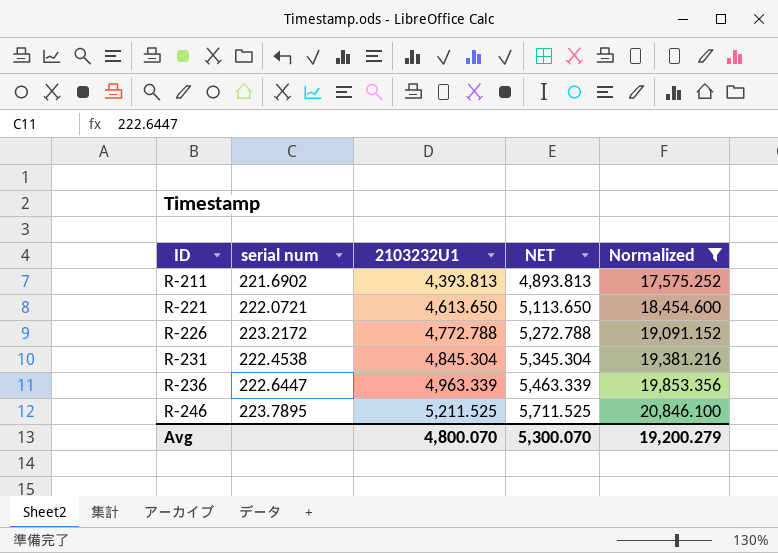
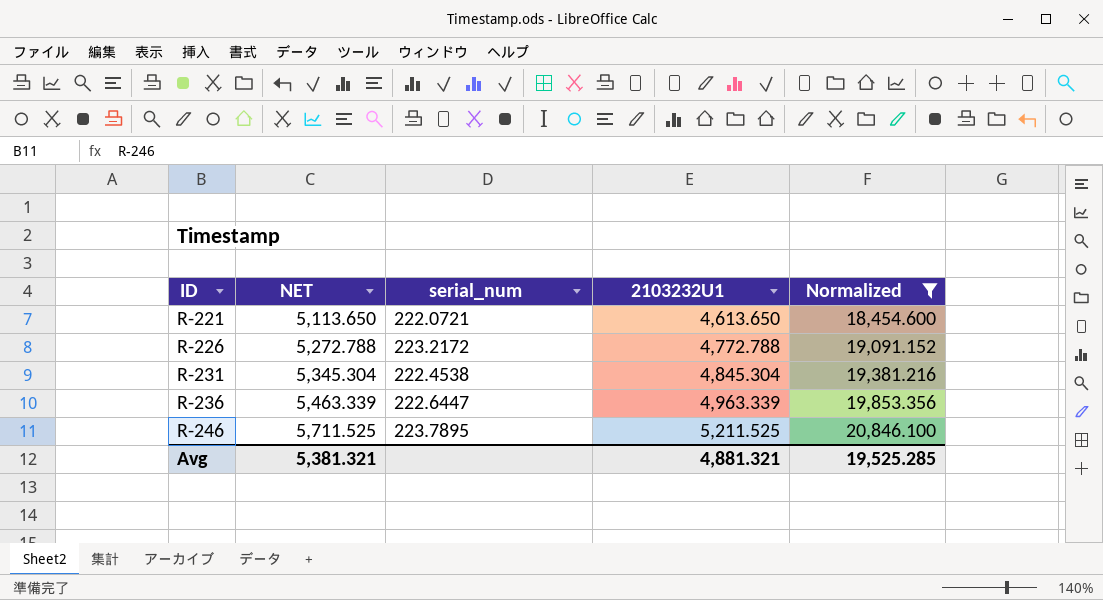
column NET | position: 4 -> 2
column name: serial num -> serial_num
row R-211: 221.6902 | 4,393.813 | 4,893.813 | 17,575.252 -> none
Avg | NET: 5,300.070 -> 5,381.321
Avg | 2103232U1: 4,800.070 -> 4,881.321
Avg | Normalized: 19,200.279 -> 19,525.285

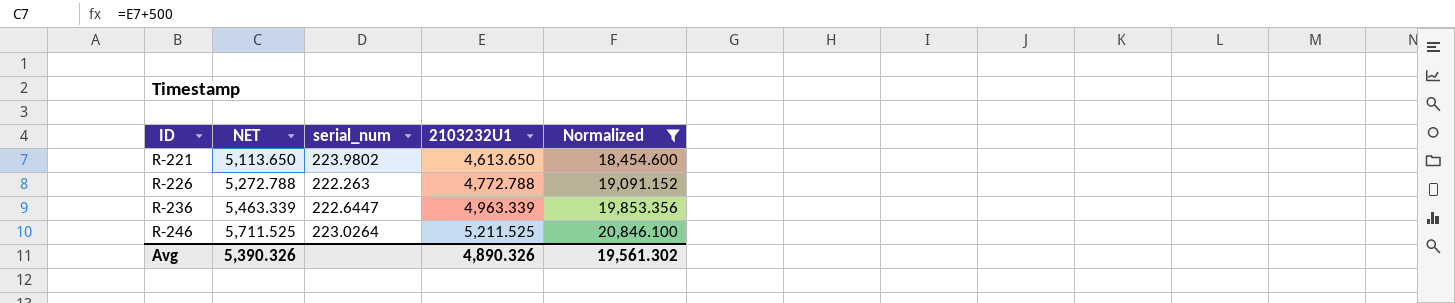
row R-231: 5,345.304 | 222.4538 | 4,845.304 | 19,381.216 -> none
R-221 | serial_num: 222.0721 -> 223.9802
R-226 | serial_num: 223.2172 -> 222.263
R-246 | serial_num: 223.7895 -> 223.0264
Avg | NET: 5,381.321 -> 5,390.326
Avg | 2103232U1: 4,881.321 -> 4,890.326
Avg | Normalized: 19,525.285 -> 19,561.302

